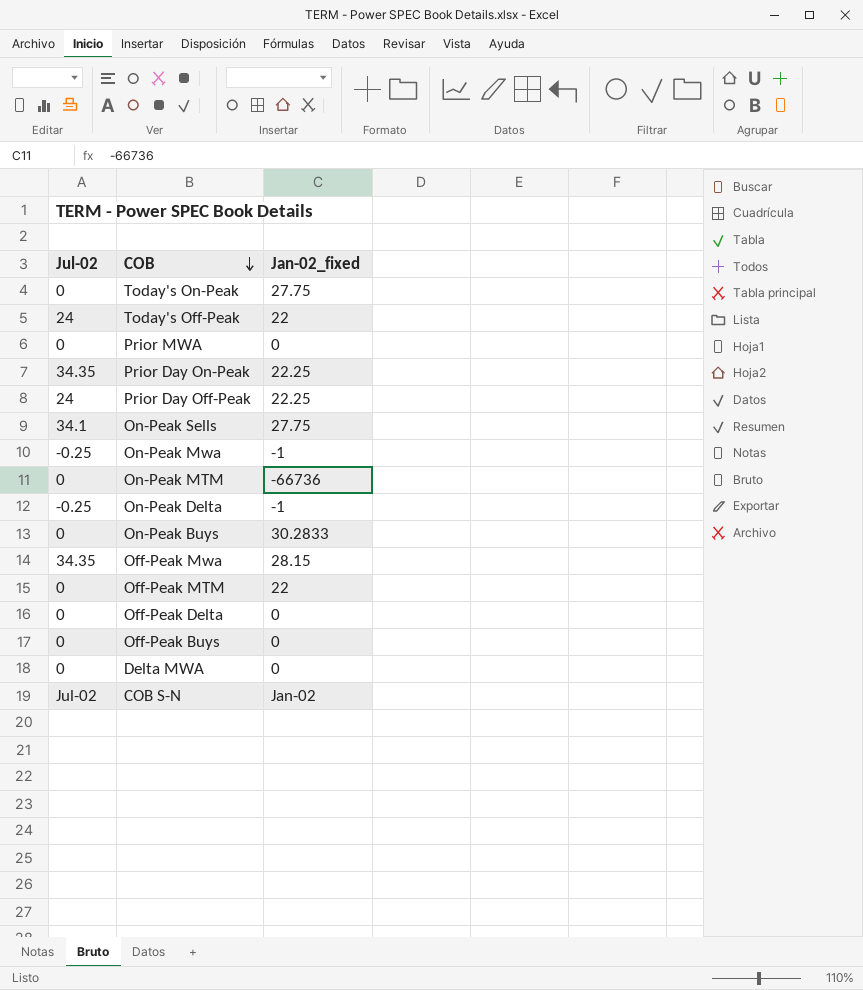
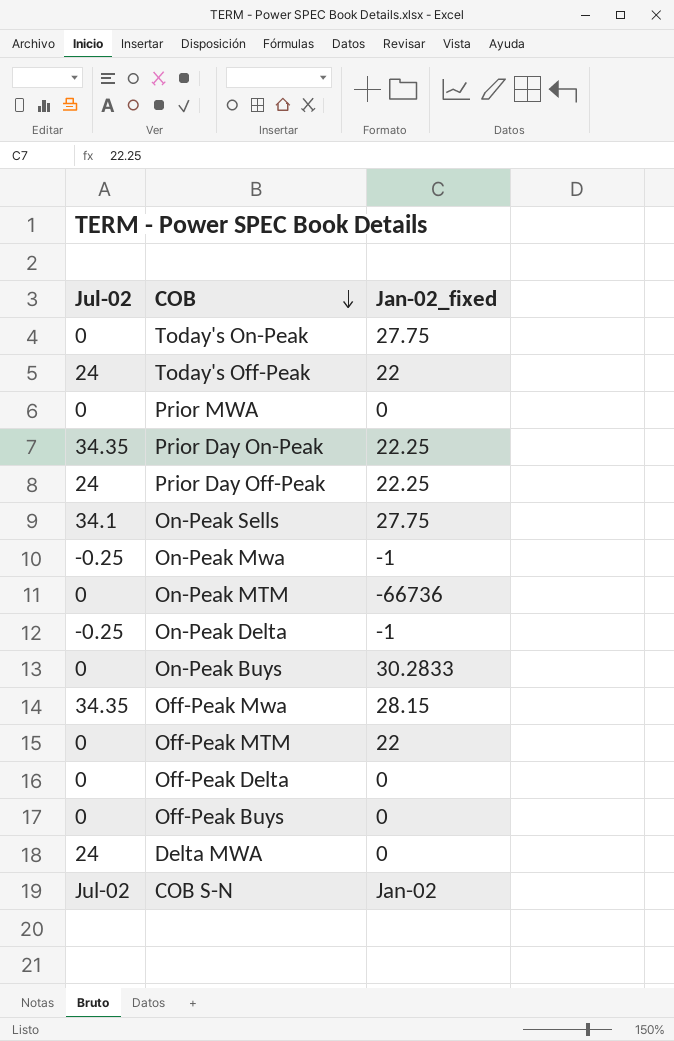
Delta MWA | Jul-02: 0 -> 24

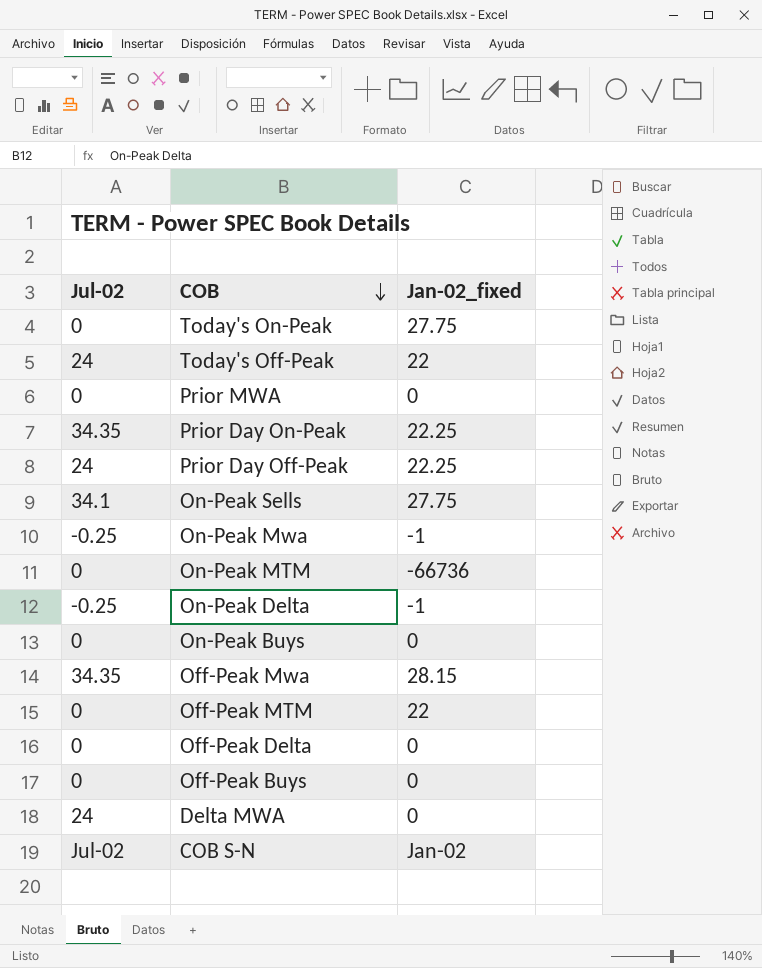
On-Peak Buys | Jan-02_fixed: 30.2833 -> 0

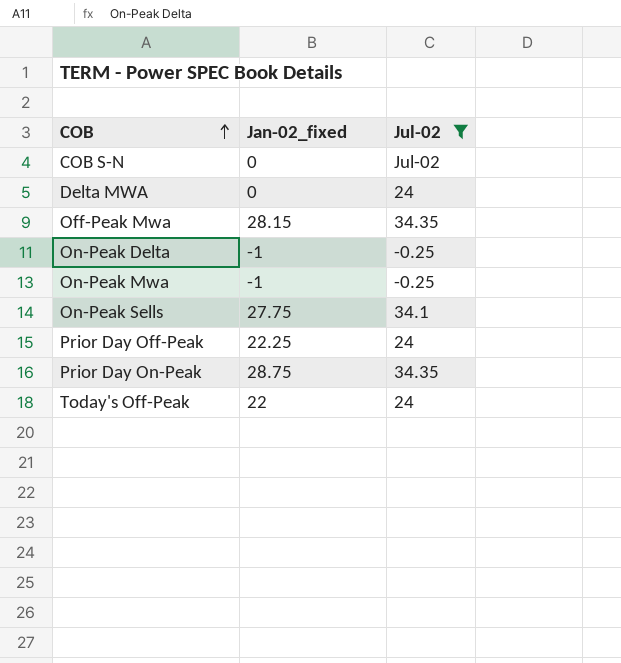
filter: none -> Jul-02 != 0
row order: COB descending -> COB ascending
column Jul-02 | position: 1 -> 3
COB S-N | Jan-02_fixed: Jan-02 -> 0
Prior Day On-Peak | Jan-02_fixed: 22.25 -> 28.75

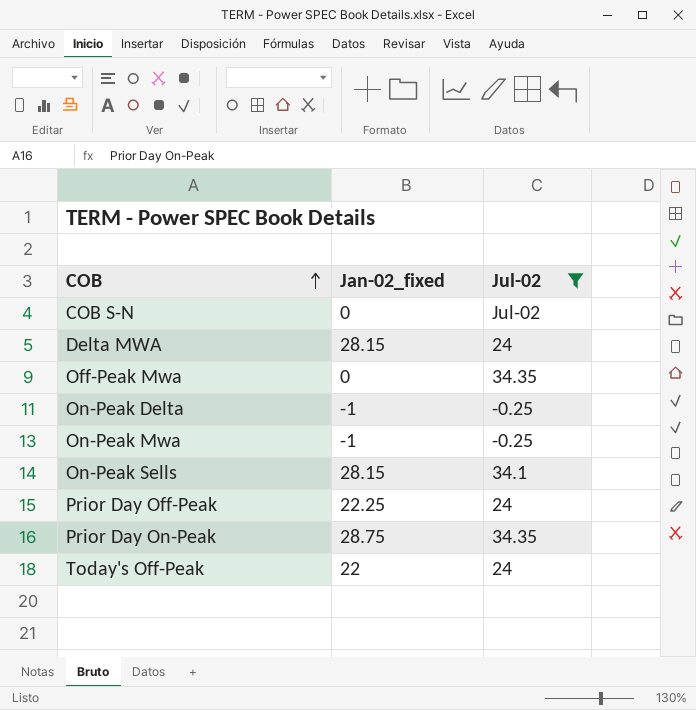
Delta MWA | Jan-02_fixed: 0 -> 28.15
Off-Peak Mwa | Jan-02_fixed: 28.15 -> 0
On-Peak Sells | Jan-02_fixed: 27.75 -> 28.15

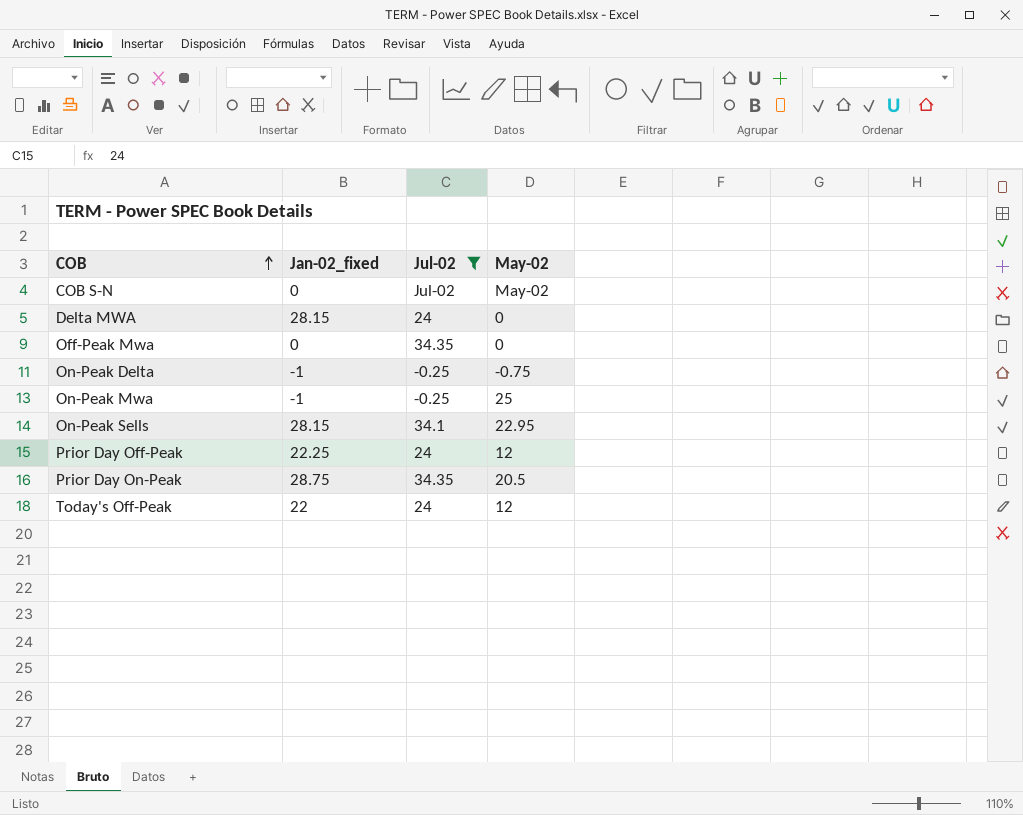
column May-02 | position: none -> 4

